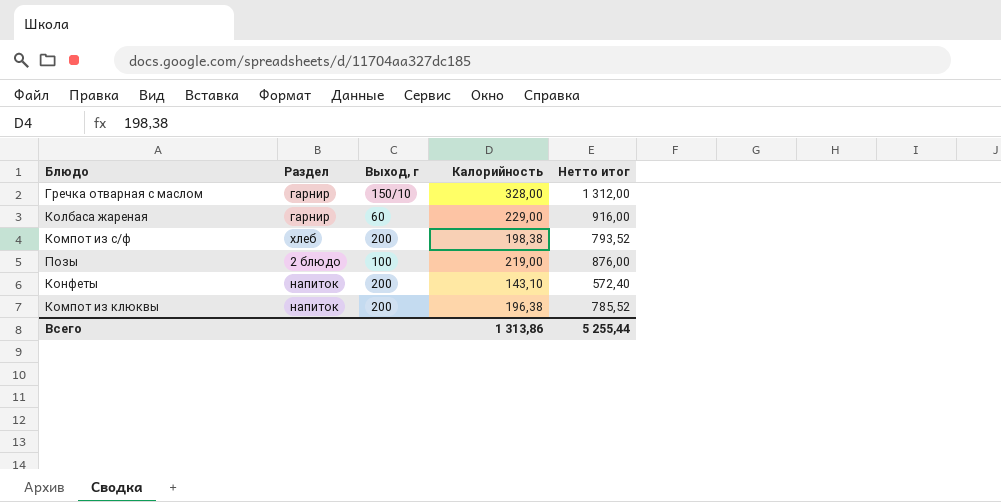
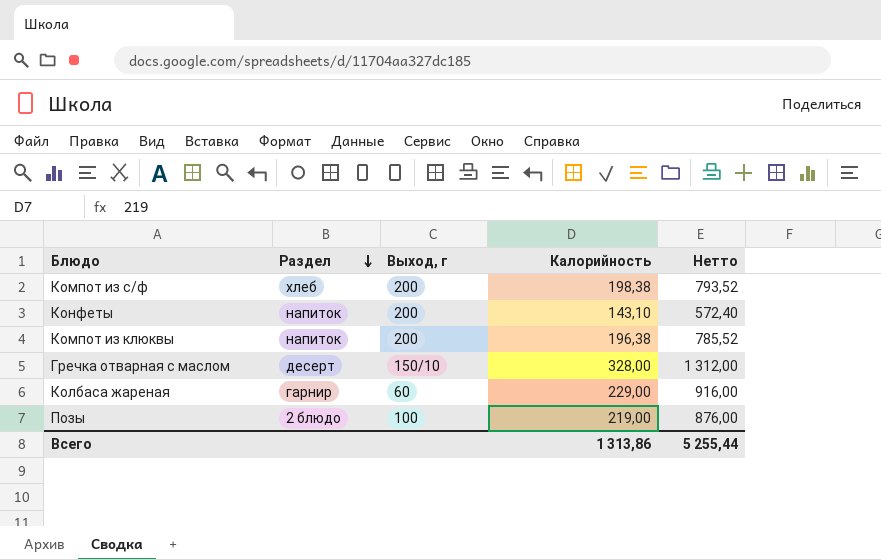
row order: none -> Раздел descending
column name: Нетто итог -> Нетто
Гречка отварная с маслом | Раздел: гарнир -> десерт

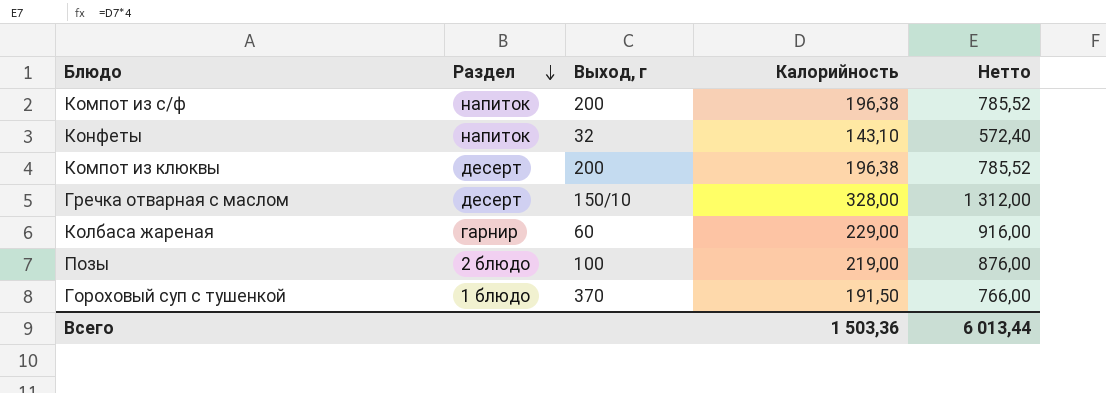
Компот из с/ф | Раздел: хлеб -> напиток
Компот из с/ф | Калорийность: 198,38 -> 196,38
Компот из с/ф | Нетто: 793,52 -> 785,52
Конфеты | Выход, г: 200 -> 32
Компот из клюквы | Раздел: напиток -> десерт
row Гороховый суп с тушенкой: none -> 1 блюдо | 370 | 191,50 | 766,00
Всего | Калорийность: 1 313,86 -> 1 503,36
Всего | Нетто: 5 255,44 -> 6 013,44

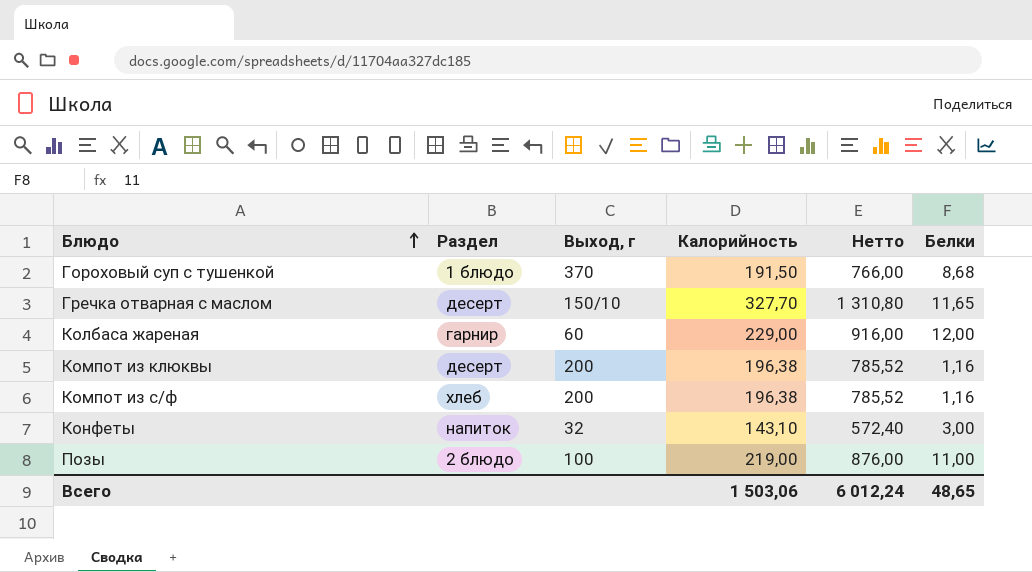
row order: Раздел descending -> Блюдо ascending
column Белки | position: none -> 6
Гречка отварная с маслом | Калорийность: 328,00 -> 327,70
Гречка отварная с маслом | Нетто: 1 312,00 -> 1 310,80
Компот из с/ф | Раздел: напиток -> хлеб
Всего | Калорийность: 1 503,36 -> 1 503,06
Всего | Нетто: 6 013,44 -> 6 012,24

